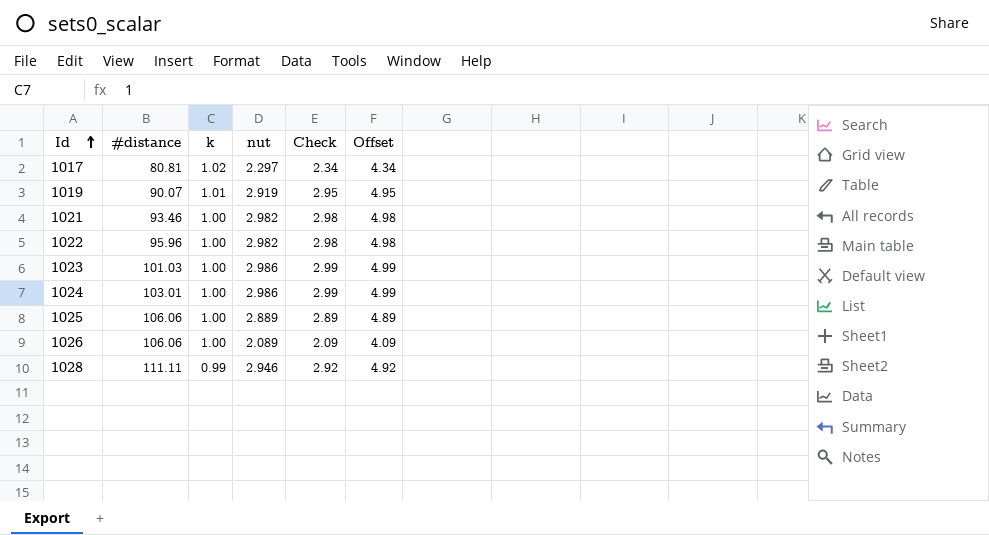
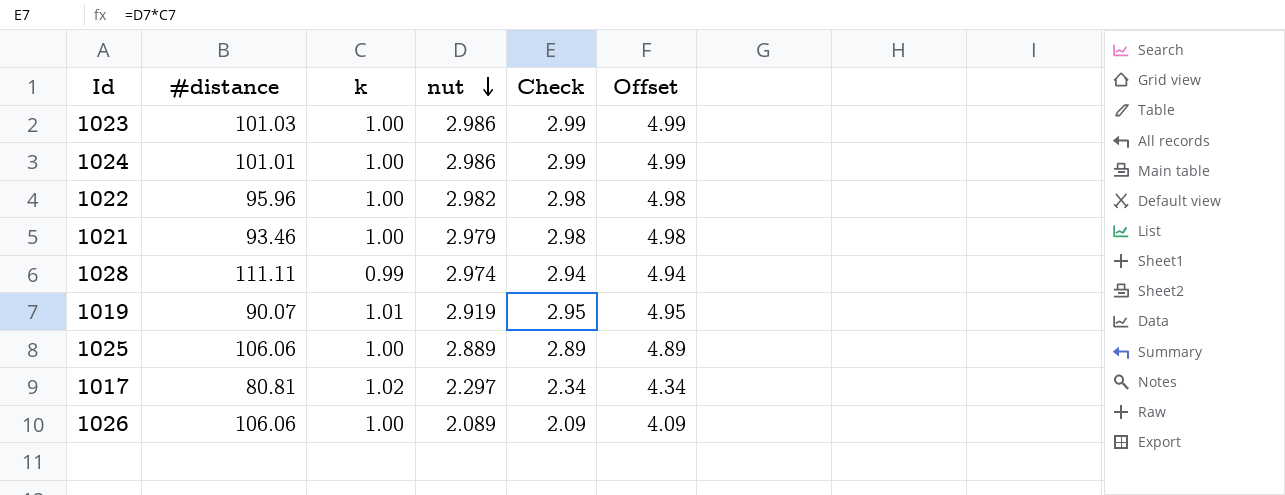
row order: Id ascending -> nut descending
1024 | #distance: 103.01 -> 101.01
1021 | nut: 2.982 -> 2.979
1028 | nut: 2.946 -> 2.974
1028 | Check: 2.92 -> 2.94
1028 | Offset: 4.92 -> 4.94

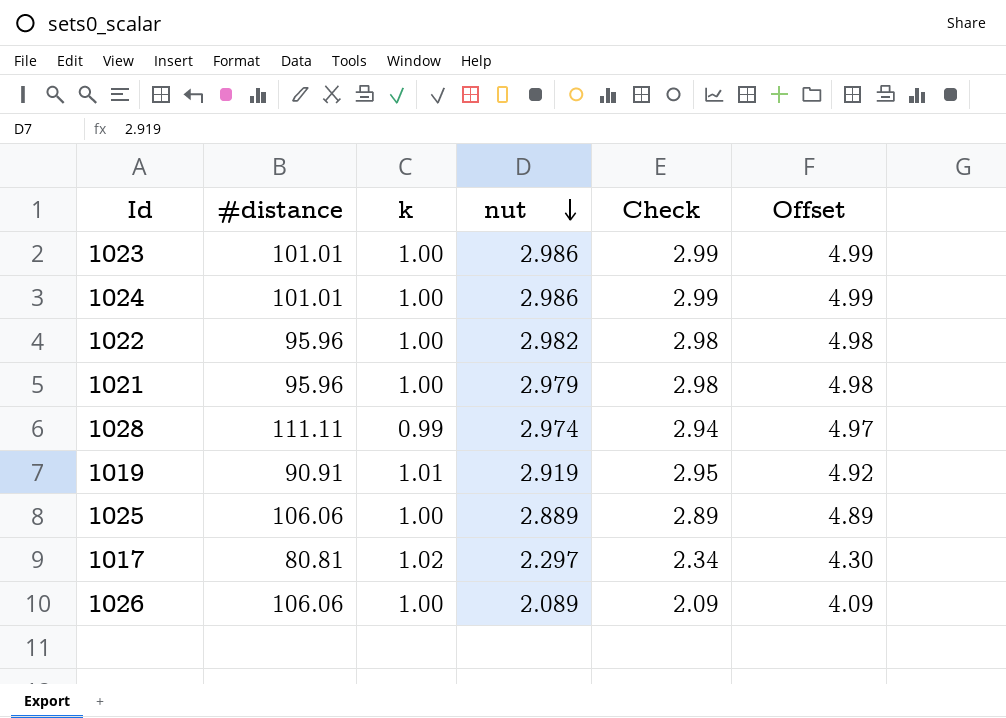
column Offset | formula: [Check] + 2 -> [nut] + 2
1023 | #distance: 101.03 -> 101.01
1021 | #distance: 93.46 -> 95.96
1019 | #distance: 90.07 -> 90.91

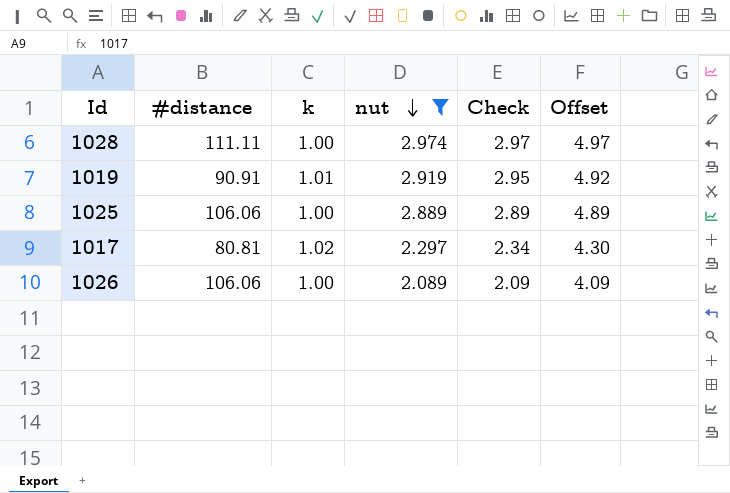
filter: none -> nut <= 2.974
1028 | k: 0.99 -> 1.00
1028 | Check: 2.94 -> 2.97

